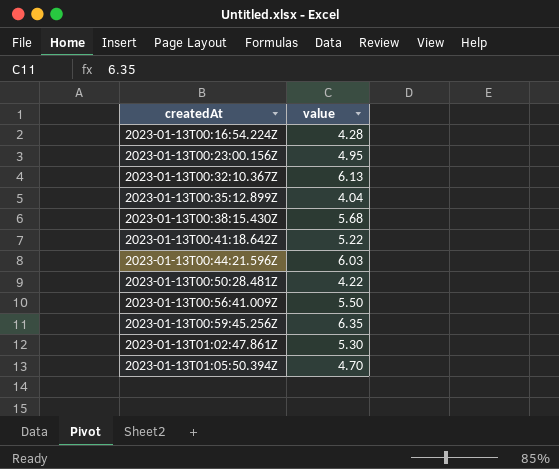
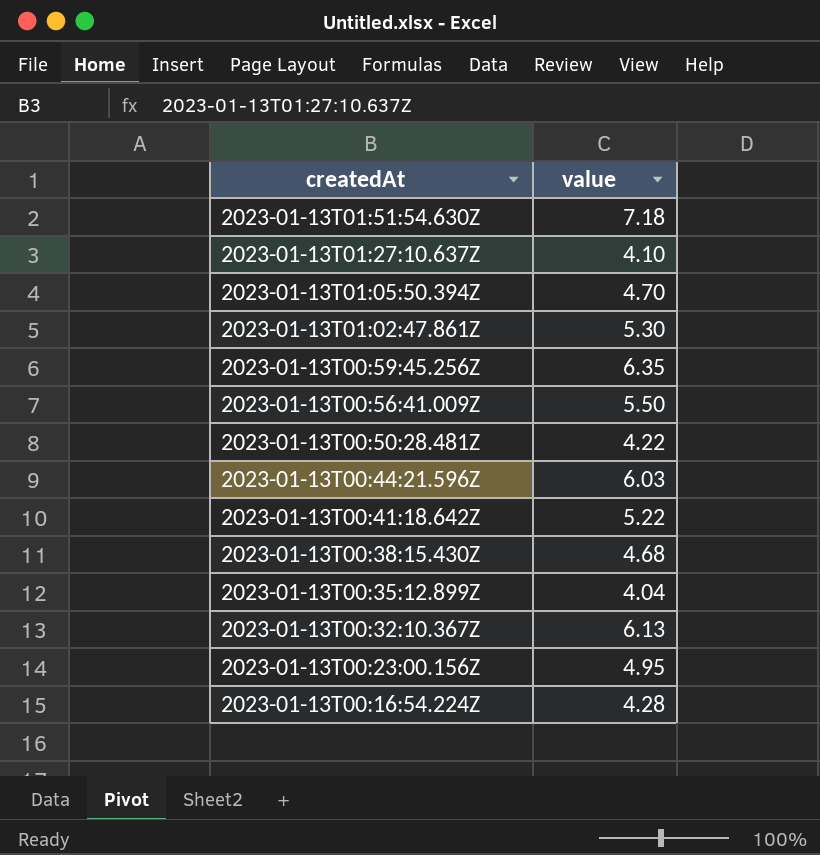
row order: createdAt ascending -> createdAt descending
row 2023-01-13T01:51:54.630Z: none -> 7.18
row 2023-01-13T01:27:10.637Z: none -> 4.10
2023-01-13T00:38:15.430Z | value: 5.68 -> 4.68

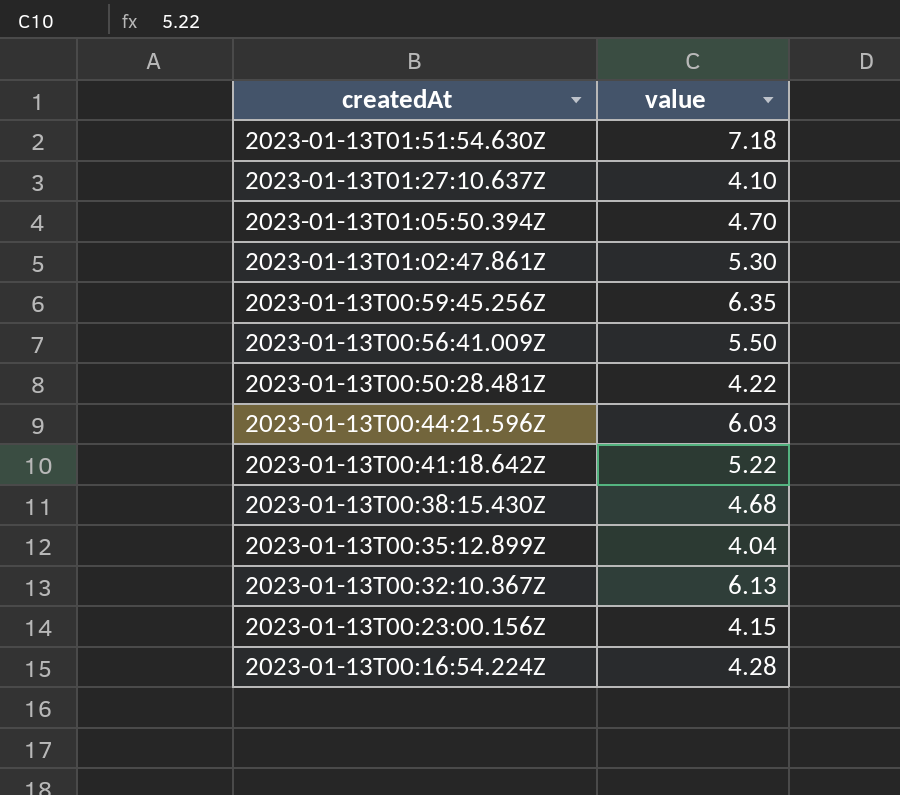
2023-01-13T00:23:00.156Z | value: 4.95 -> 4.15

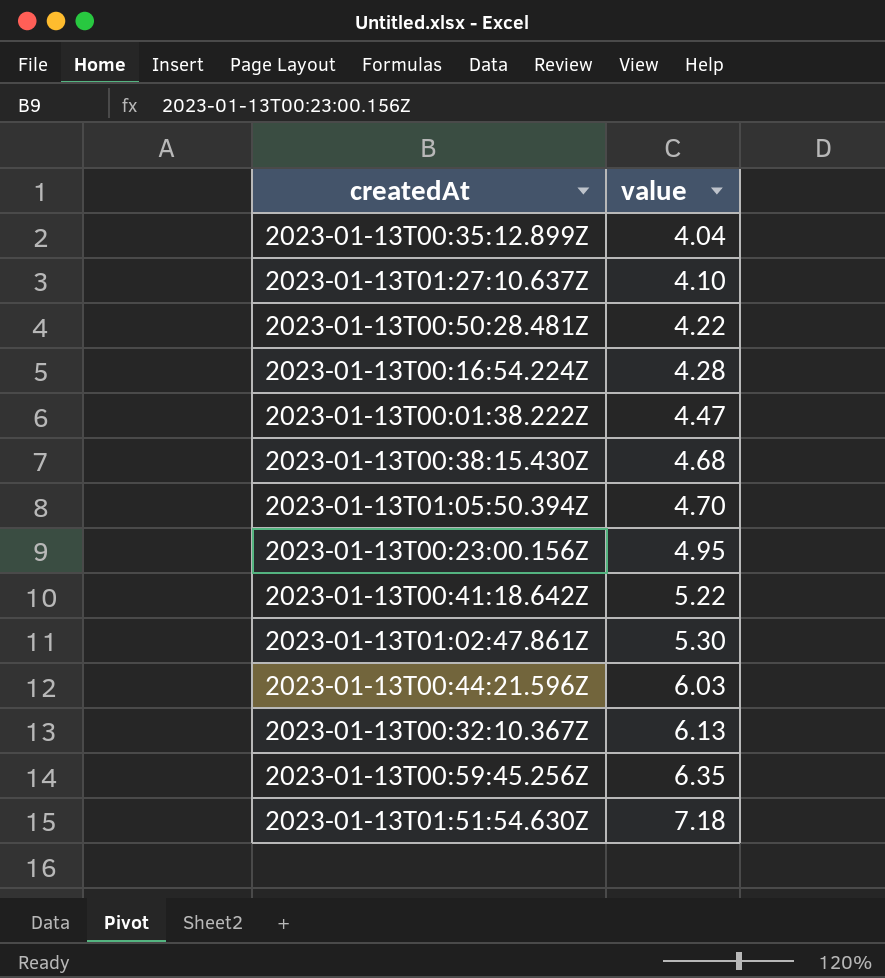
row order: createdAt descending -> value ascending
row 2023-01-13T00:56:41.009Z: 5.50 -> none
row 2023-01-13T00:01:38.222Z: none -> 4.47
2023-01-13T00:23:00.156Z | value: 4.15 -> 4.95

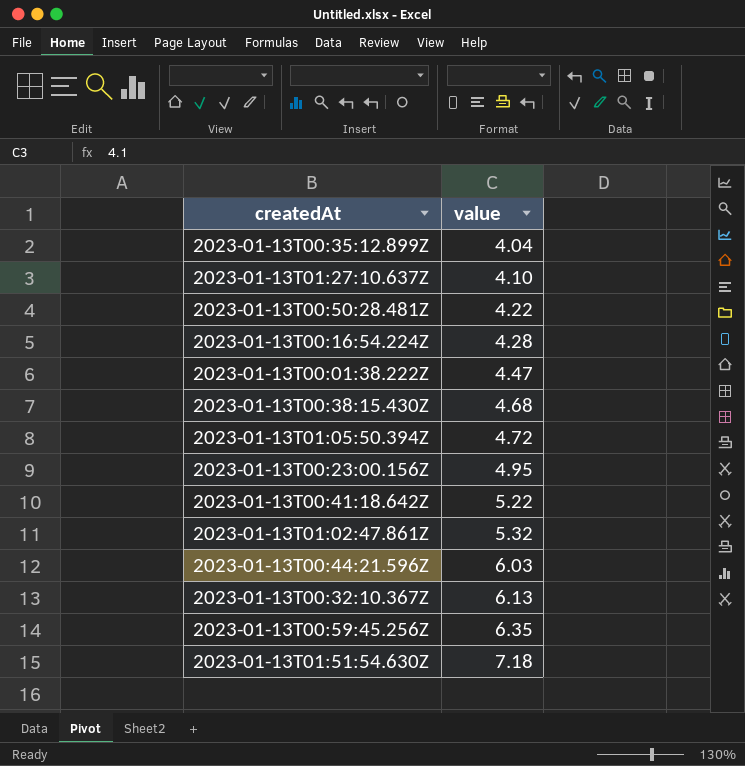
2023-01-13T01:05:50.394Z | value: 4.70 -> 4.72
2023-01-13T01:02:47.861Z | value: 5.30 -> 5.32

